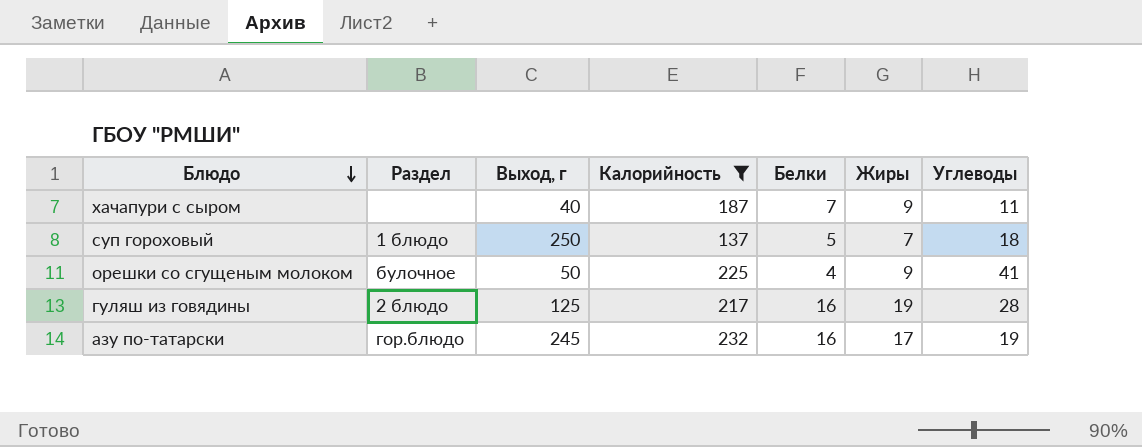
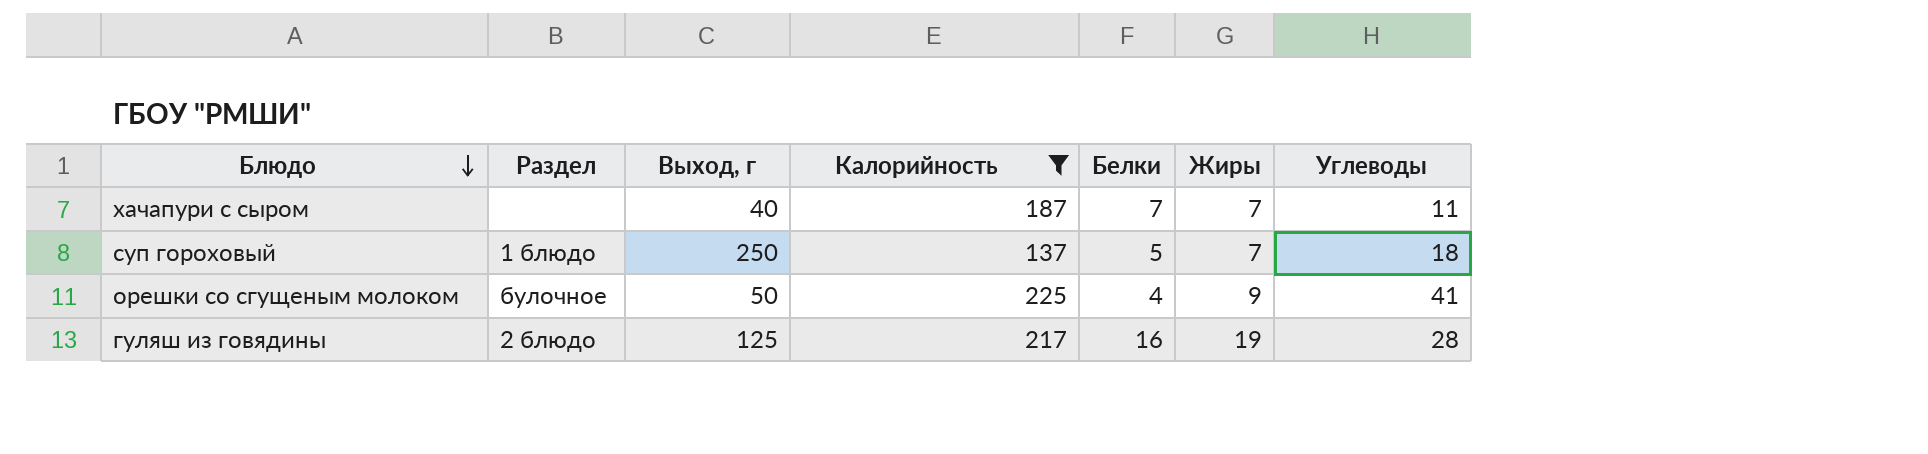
row азу по-татарски: гор.блюдо | 245 | 232 | 16 | 17 | 19 -> none
хачапури с сыром | Жиры: 9 -> 7

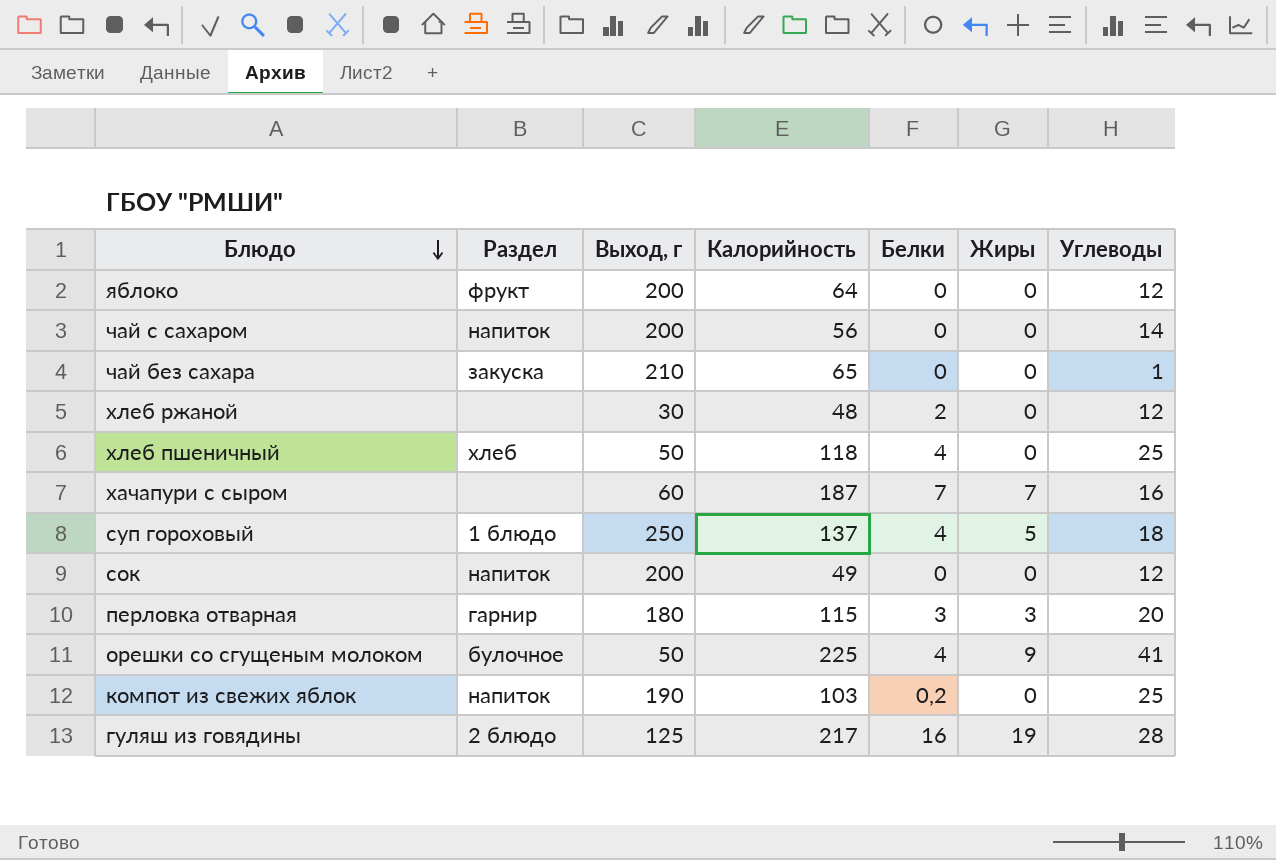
filter: Калорийность >= 137 -> none
хачапури с сыром | Выход, г: 40 -> 60
хачапури с сыром | Углеводы: 11 -> 16
суп гороховый | Белки: 5 -> 4
суп гороховый | Жиры: 7 -> 5

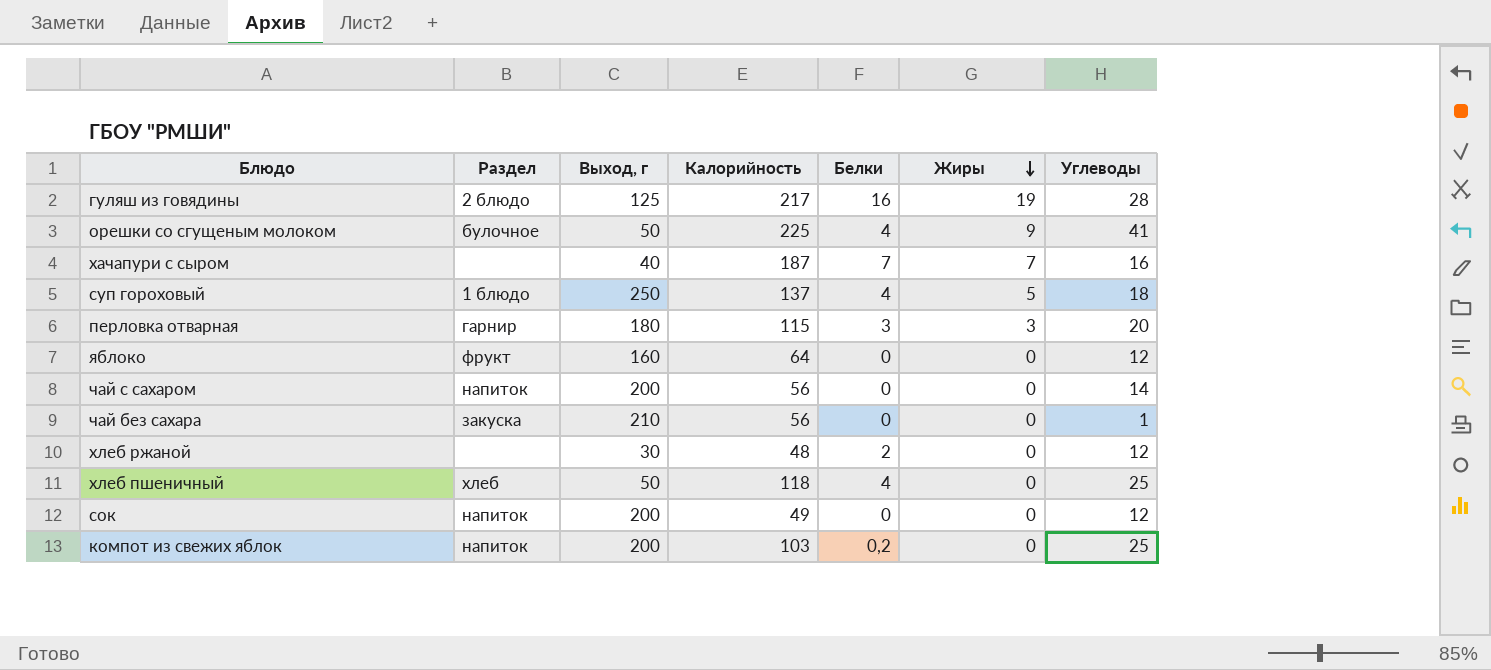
row order: Блюдо descending -> Жиры descending
хачапури с сыром | Выход, г: 60 -> 40
яблоко | Выход, г: 200 -> 160
чай без сахара | Калорийность: 65 -> 56
компот из свежих яблок | Выход, г: 190 -> 200

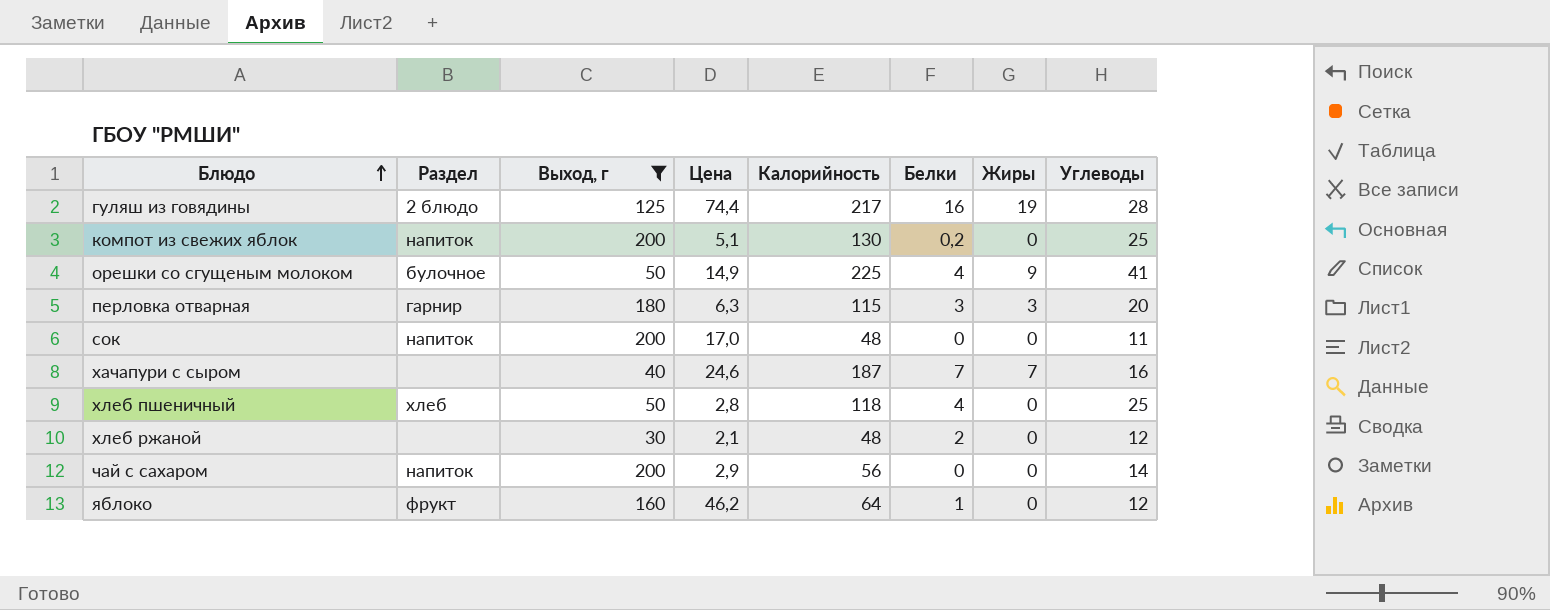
filter: none -> Выход, г <= 200
row order: Жиры descending -> Блюдо ascending
column Цена | position: none -> 4
компот из свежих яблок | Калорийность: 103 -> 130
сок | Калорийность: 49 -> 48
сок | Углеводы: 12 -> 11
яблоко | Белки: 0 -> 1

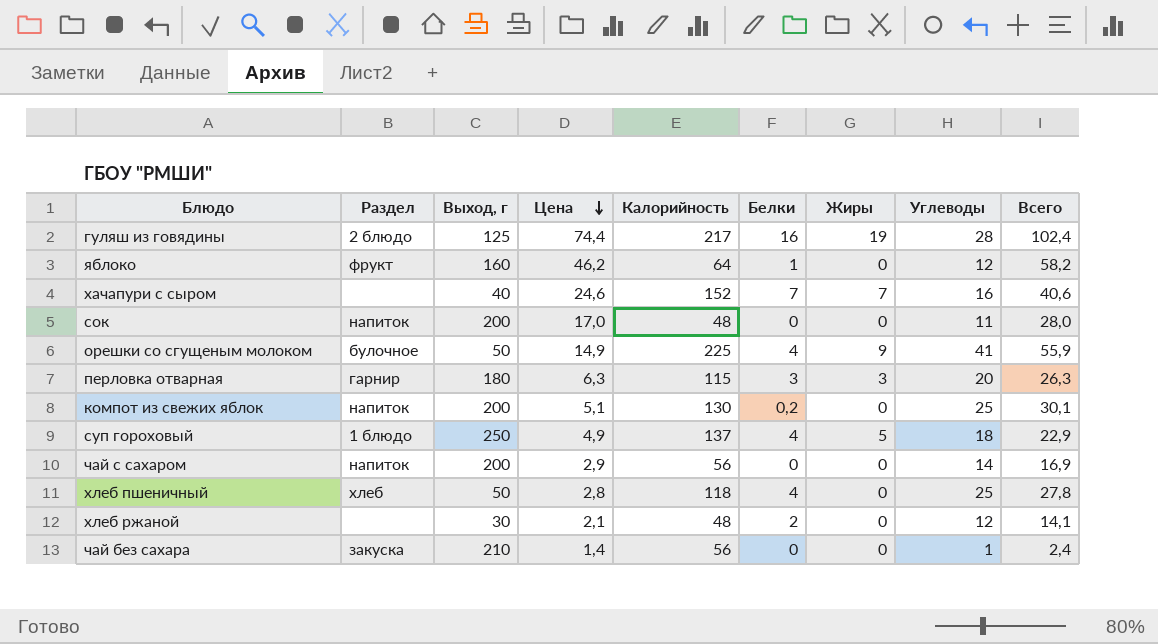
filter: Выход, г <= 200 -> none
row order: Блюдо ascending -> Цена descending
column Всего | formula: none -> [Цена] + [Углеводы]
хачапури с сыром | Калорийность: 187 -> 152

